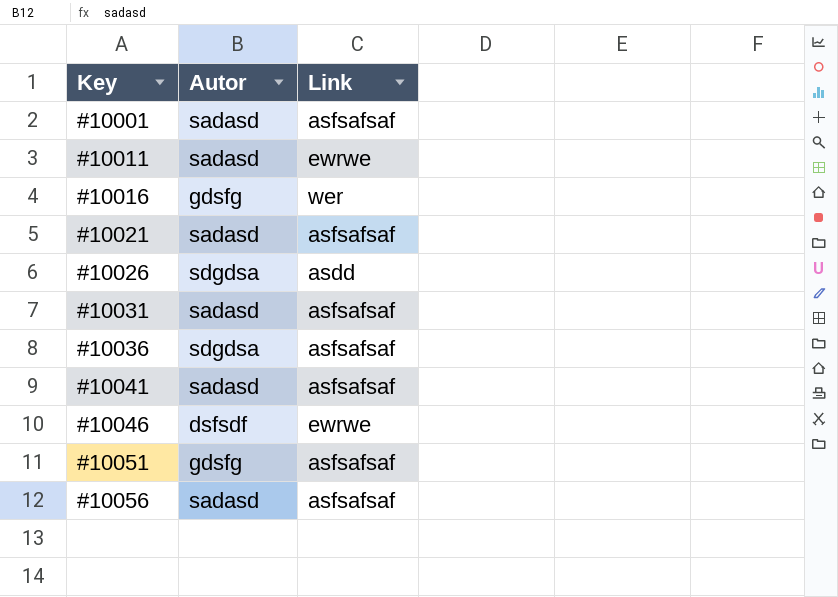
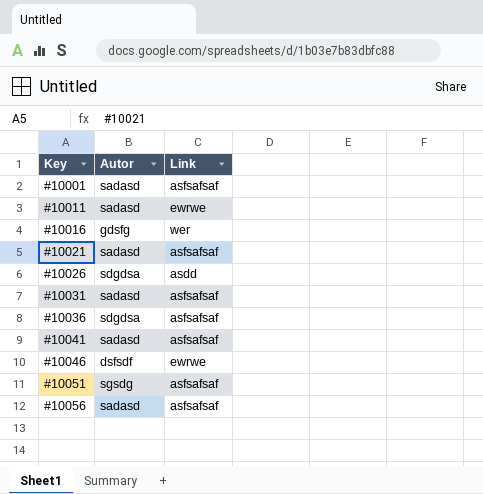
#10051 | Autor: gdsfg -> sgsdg

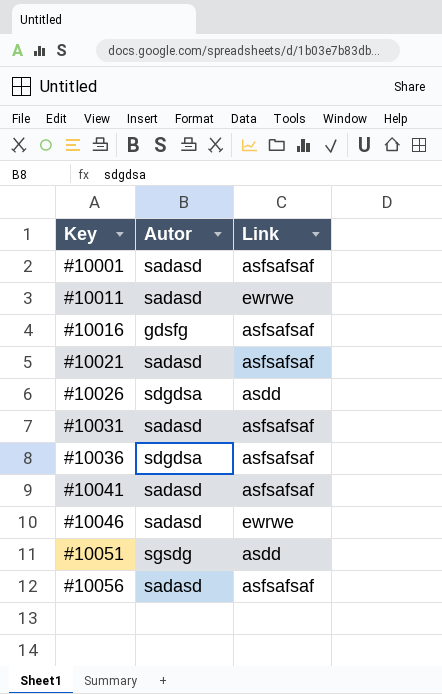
#10016 | Link: wer -> asfsafsaf
#10046 | Autor: dsfsdf -> sadasd
#10051 | Link: asfsafsaf -> asdd

